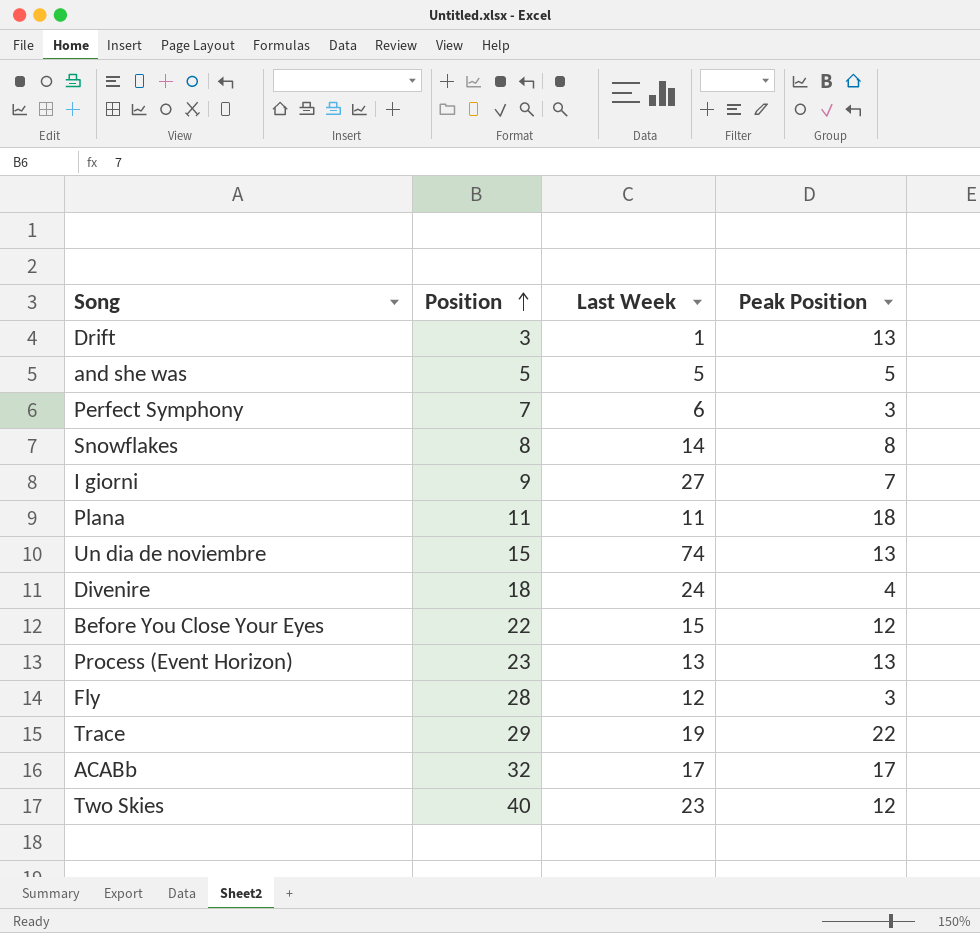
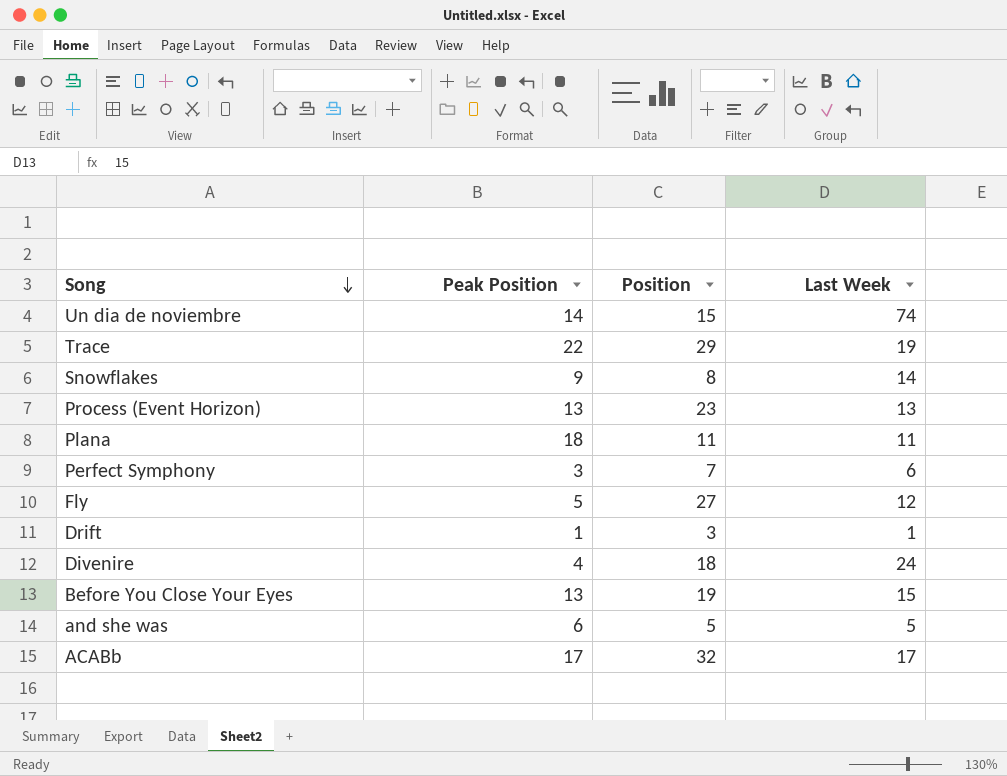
row order: Position ascending -> Song descending
column Peak Position | position: 4 -> 2
row I giorni: 9 | 27 | 7 -> none
row Two Skies: 40 | 23 | 12 -> none
Un dia de noviembre | Peak Position: 13 -> 14
Snowflakes | Peak Position: 8 -> 9
Fly | Peak Position: 3 -> 5
Fly | Position: 28 -> 27
Drift | Peak Position: 13 -> 1
Before You Close Your Eyes | Peak Position: 12 -> 13
Before You Close Your Eyes | Position: 22 -> 19
and she was | Peak Position: 5 -> 6

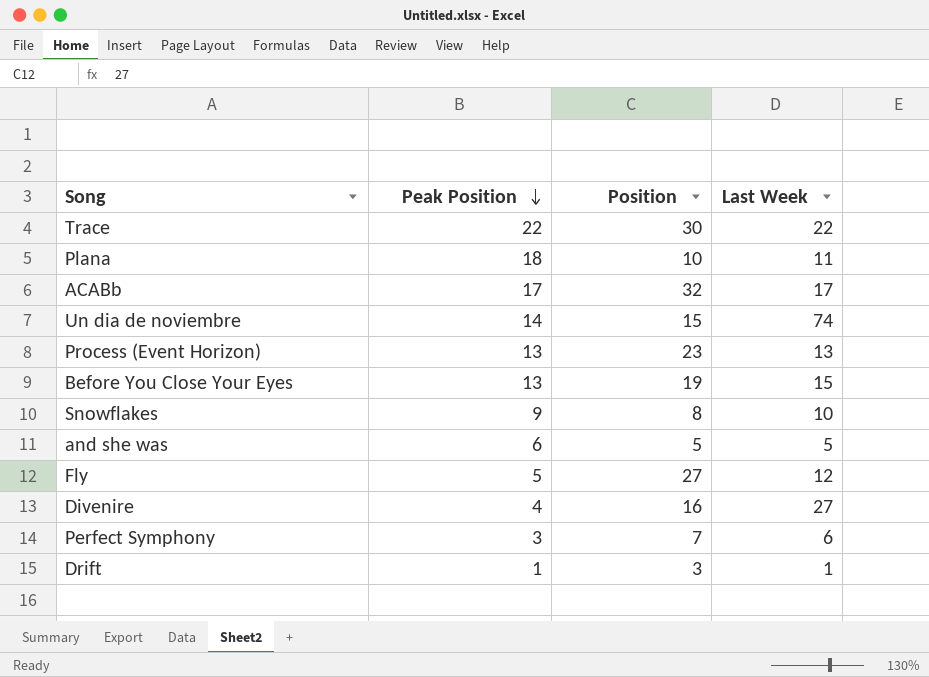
row order: Song descending -> Peak Position descending
Trace | Position: 29 -> 30
Trace | Last Week: 19 -> 22
Plana | Position: 11 -> 10
Snowflakes | Last Week: 14 -> 10
Divenire | Position: 18 -> 16
Divenire | Last Week: 24 -> 27

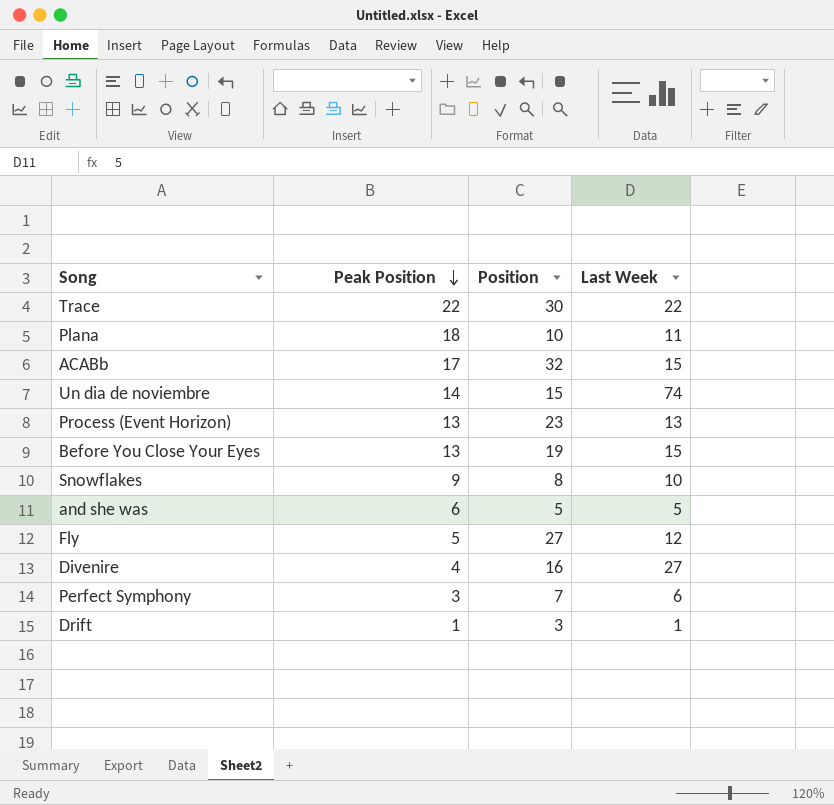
ACABb | Last Week: 17 -> 15

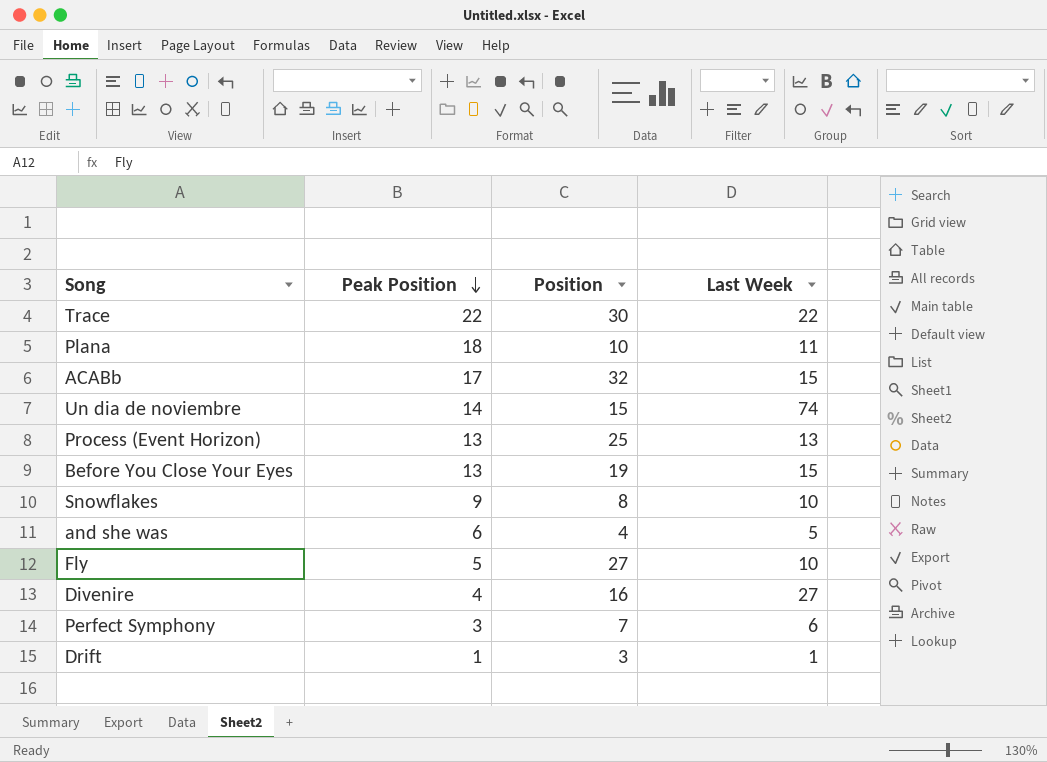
Process (Event Horizon) | Position: 23 -> 25
and she was | Position: 5 -> 4
Fly | Last Week: 12 -> 10

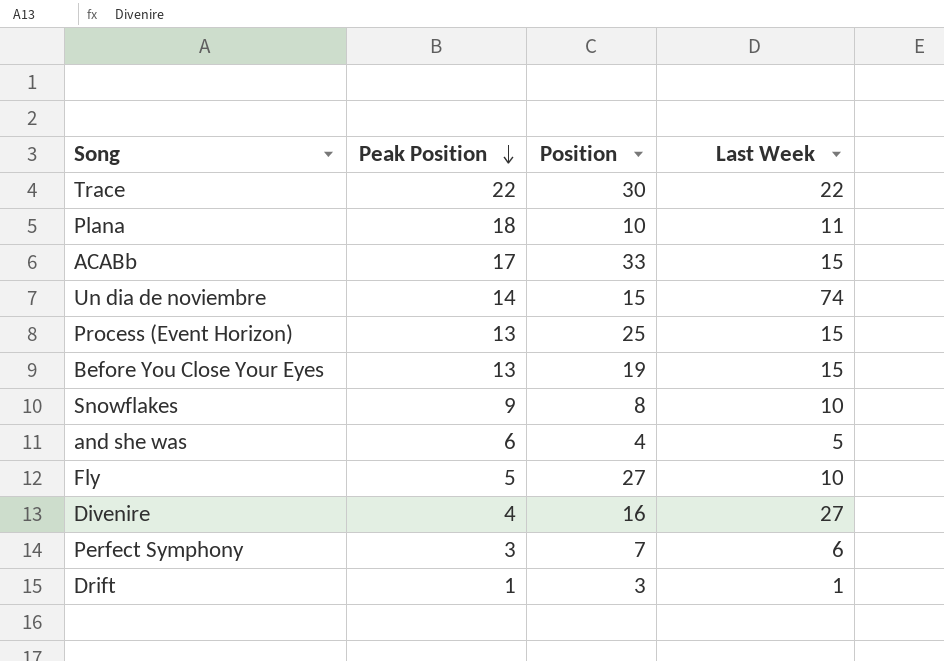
ACABb | Position: 32 -> 33
Process (Event Horizon) | Last Week: 13 -> 15

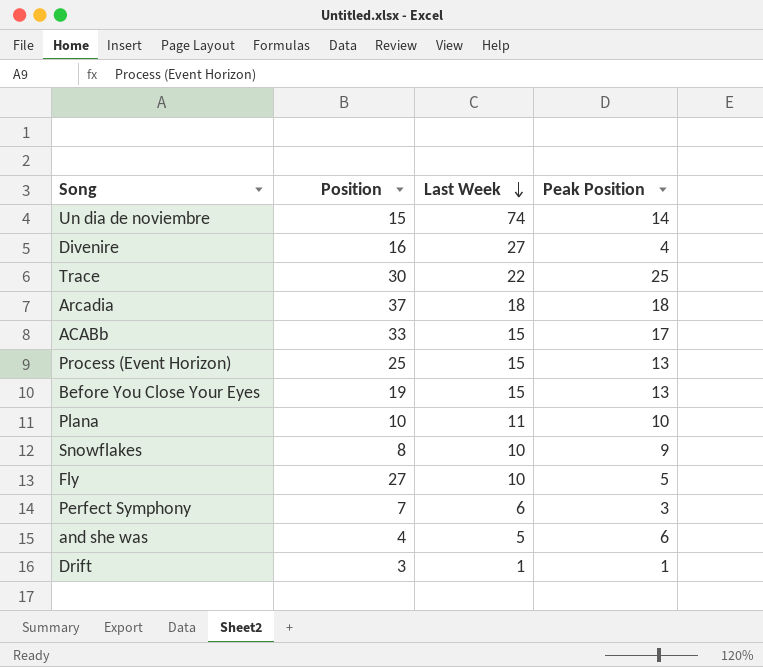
row order: Peak Position descending -> Last Week descending
column Peak Position | position: 2 -> 4
Trace | Peak Position: 22 -> 25
row Arcadia: none -> 37 | 18 | 18
Plana | Peak Position: 18 -> 10

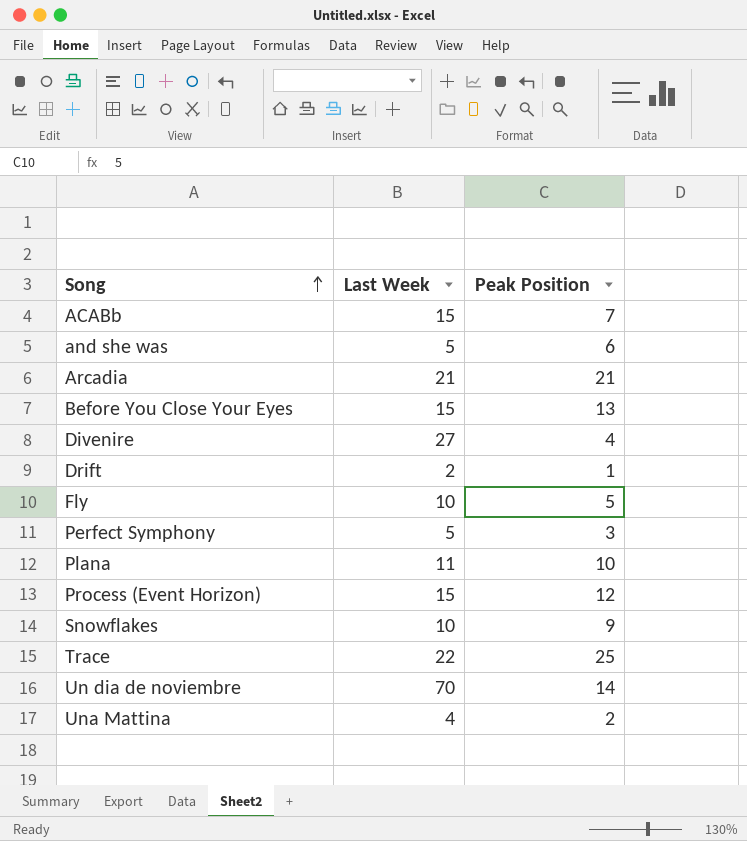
row order: Last Week descending -> Song ascending
column Position | position: 2 -> none
ACABb | Peak Position: 17 -> 7
Arcadia | Last Week: 18 -> 21
Arcadia | Peak Position: 18 -> 21
Drift | Last Week: 1 -> 2
Perfect Symphony | Last Week: 6 -> 5
Process (Event Horizon) | Peak Position: 13 -> 12
Un dia de noviembre | Last Week: 74 -> 70
row Una Mattina: none -> 4 | 2

